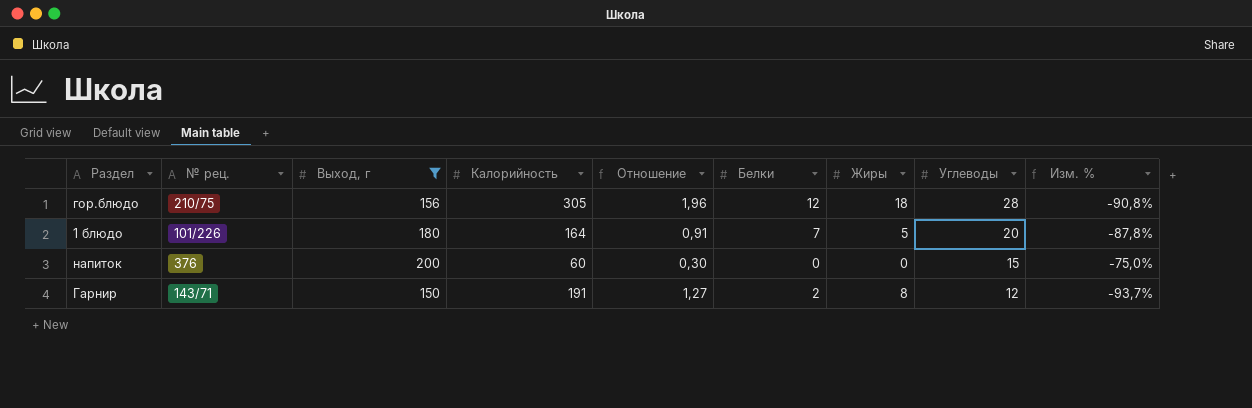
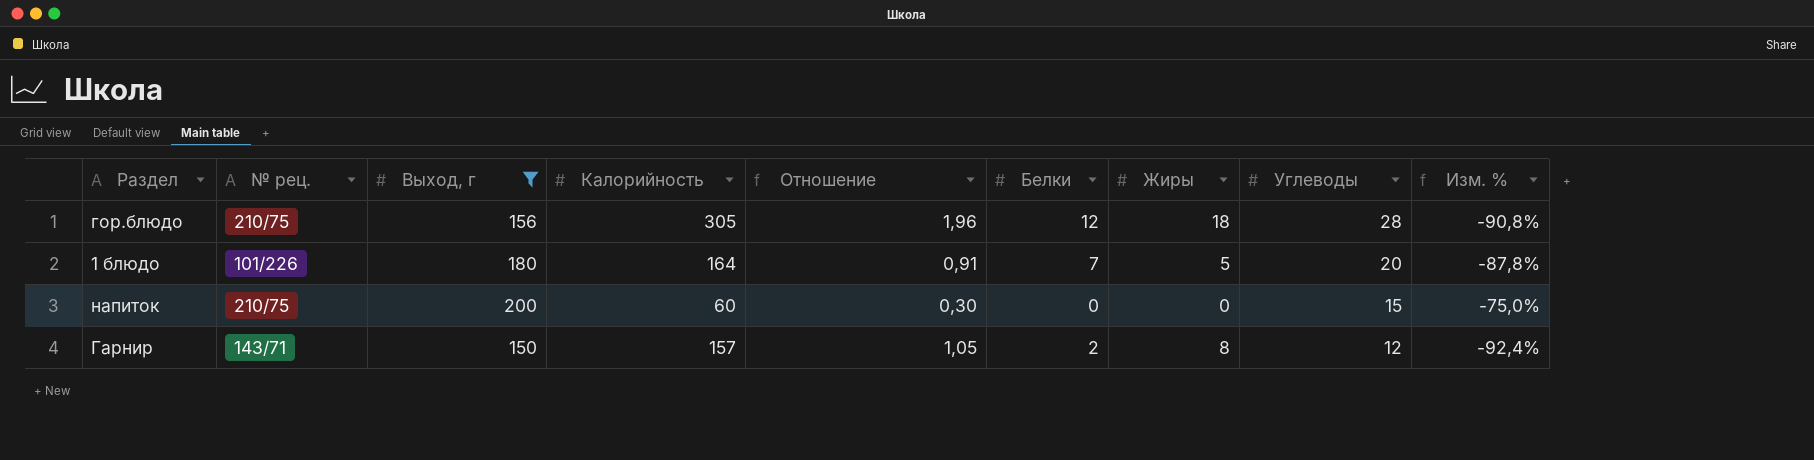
напиток | № рец.: 376 -> 210/75
Гарнир | Калорийность: 191 -> 157
Гарнир | Отношение: 1,27 -> 1,05
Гарнир | Изм. %: -93,7% -> -92,4%

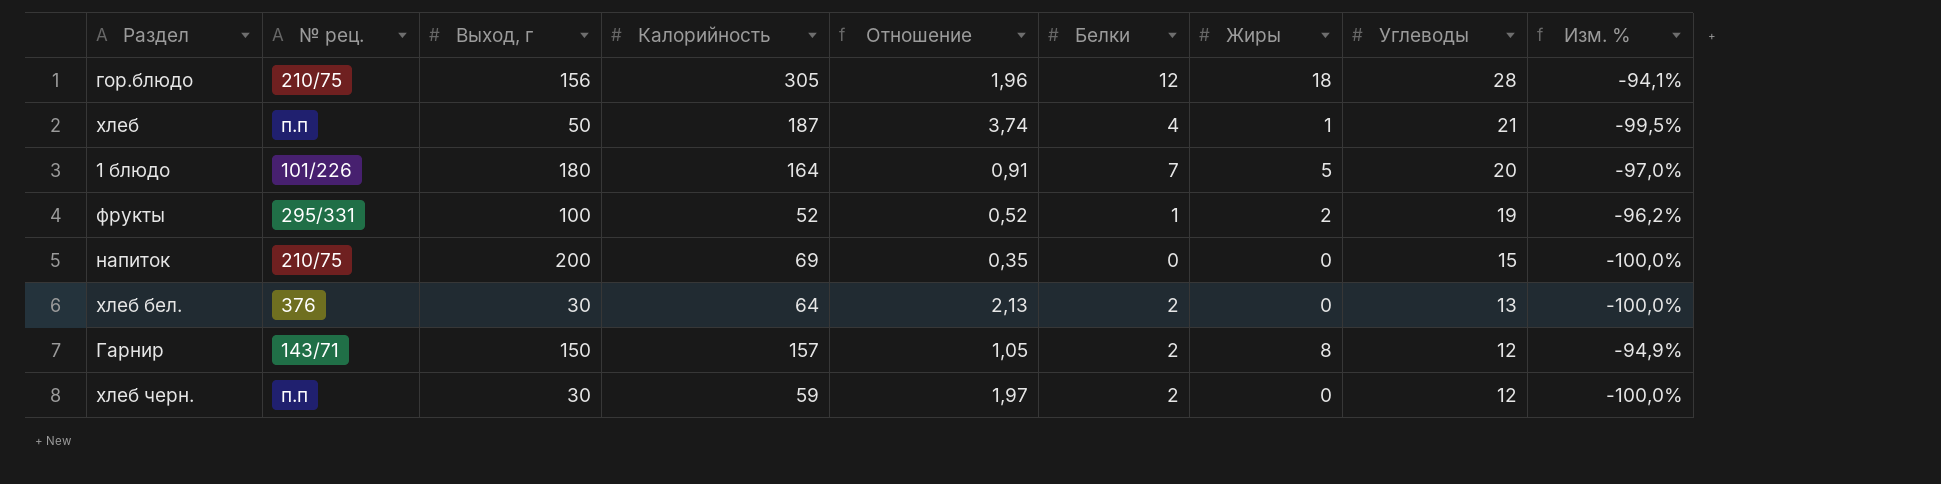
filter: Выход, г >= 150 -> none
column Изм. % | formula: ([Углеводы] - [Калорийность]) / [Калорийность] -> ([Жиры] - [Калорийность]) / [Калорийность]
напиток | Калорийность: 60 -> 69
напиток | Отношение: 0,30 -> 0,35

